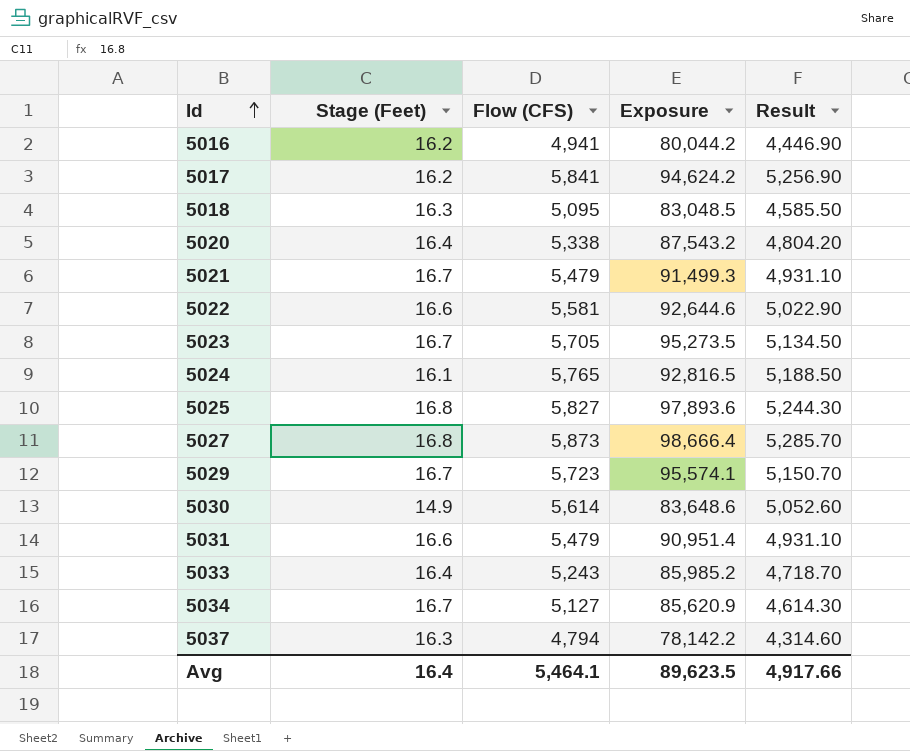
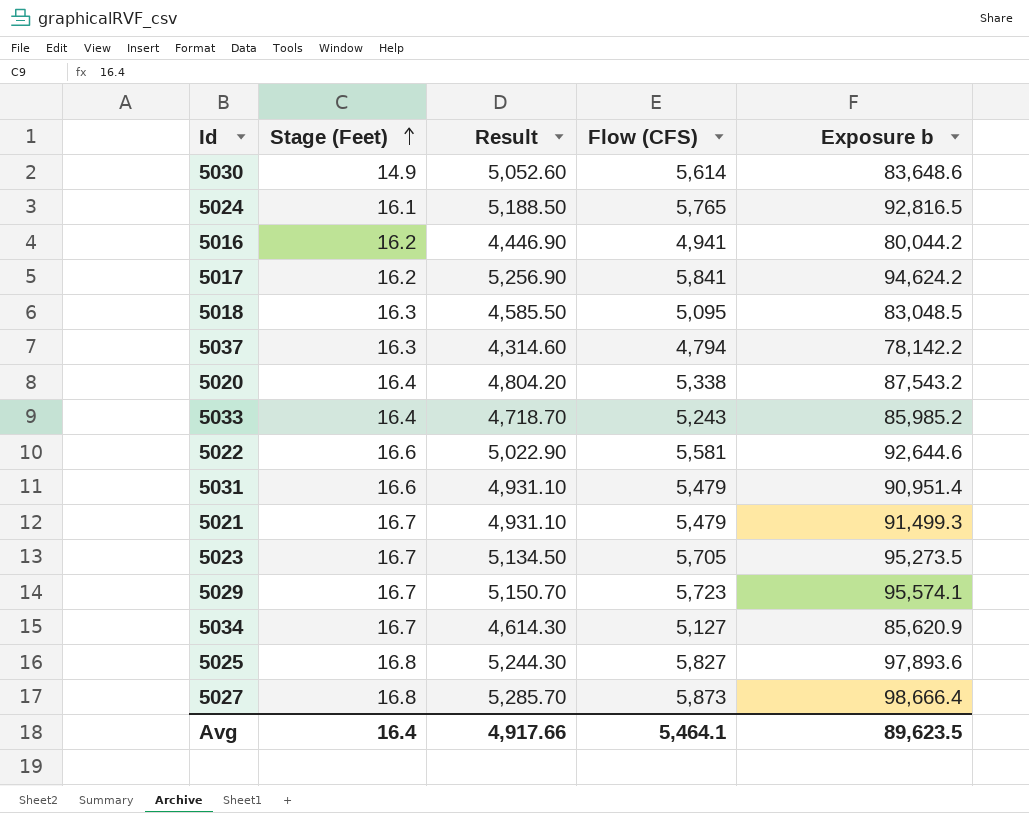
row order: Id ascending -> Stage (Feet) ascending
column Result | position: 5 -> 3
column name: Exposure -> Exposure b

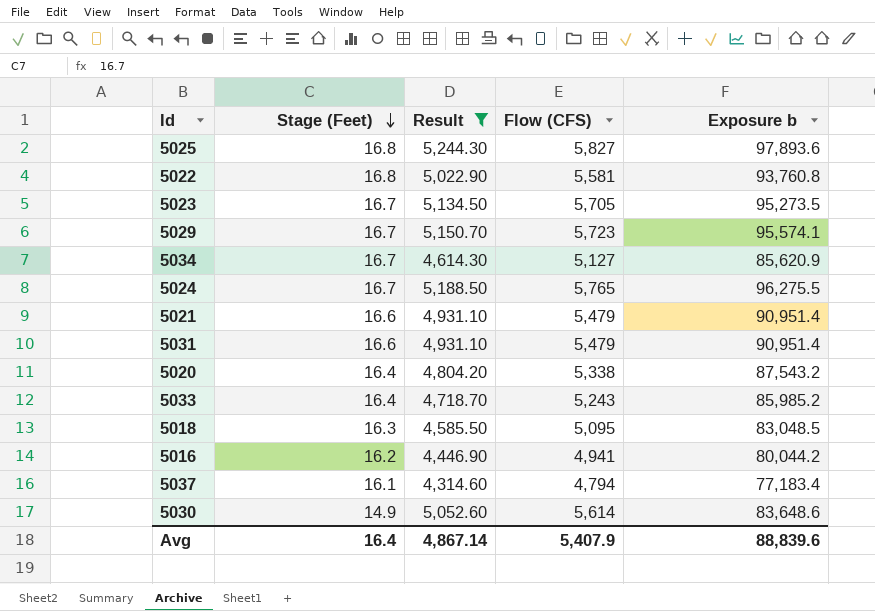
filter: none -> Result <= 5,244.30
row order: Stage (Feet) ascending -> Stage (Feet) descending
5022 | Stage (Feet): 16.6 -> 16.8
5022 | Exposure b: 92,644.6 -> 93,760.8
5024 | Stage (Feet): 16.1 -> 16.7
5024 | Exposure b: 92,816.5 -> 96,275.5
5021 | Stage (Feet): 16.7 -> 16.6
5021 | Exposure b: 91,499.3 -> 90,951.4
5037 | Stage (Feet): 16.3 -> 16.1
5037 | Exposure b: 78,142.2 -> 77,183.4
Avg | Result: 4,917.66 -> 4,867.14
Avg | Flow (CFS): 5,464.1 -> 5,407.9
Avg | Exposure b: 89,623.5 -> 88,839.6

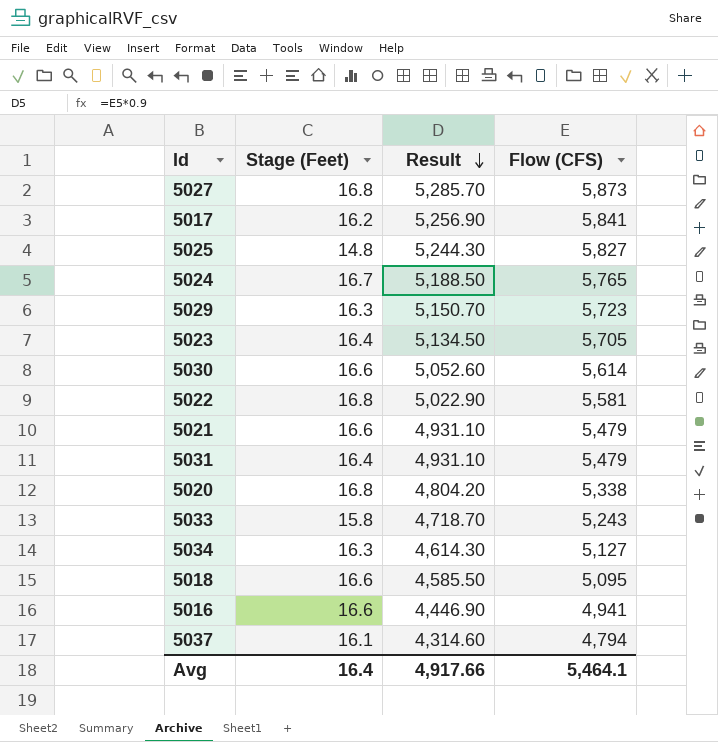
filter: Result <= 5,244.30 -> none
row order: Stage (Feet) descending -> Result descending
column Exposure b | formula: [Stage (Feet)] * [Flow (CFS)] -> none
5025 | Stage (Feet): 16.8 -> 14.8
5029 | Stage (Feet): 16.7 -> 16.3
5023 | Stage (Feet): 16.7 -> 16.4
5030 | Stage (Feet): 14.9 -> 16.6
5031 | Stage (Feet): 16.6 -> 16.4
5020 | Stage (Feet): 16.4 -> 16.8
5033 | Stage (Feet): 16.4 -> 15.8
5034 | Stage (Feet): 16.7 -> 16.3
5018 | Stage (Feet): 16.3 -> 16.6
5016 | Stage (Feet): 16.2 -> 16.6
Avg | Result: 4,867.14 -> 4,917.66
Avg | Flow (CFS): 5,407.9 -> 5,464.1

